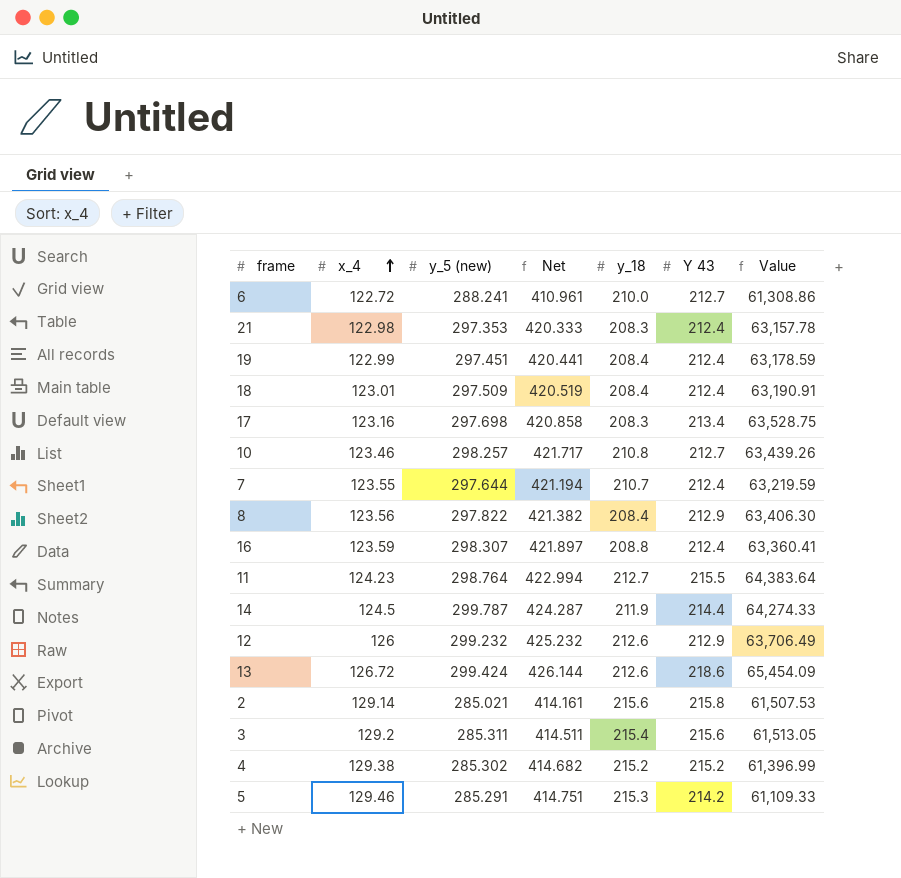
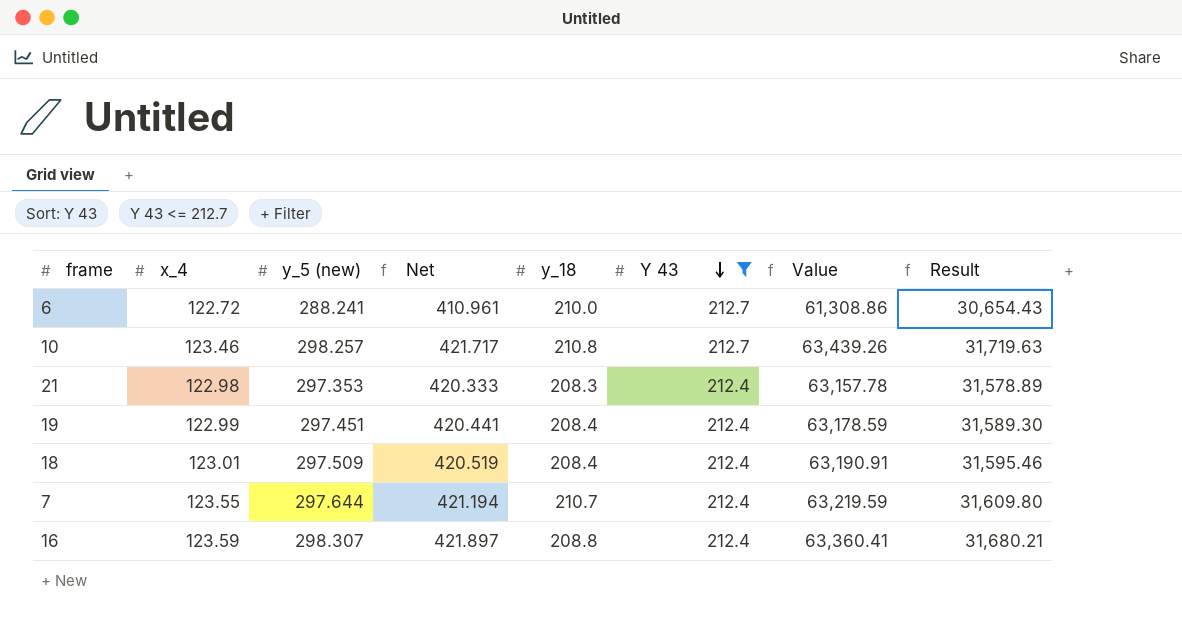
filter: none -> Y 43 <= 212.7
row order: x_4 ascending -> Y 43 descending
column Result | formula: none -> [Value] * 0.5

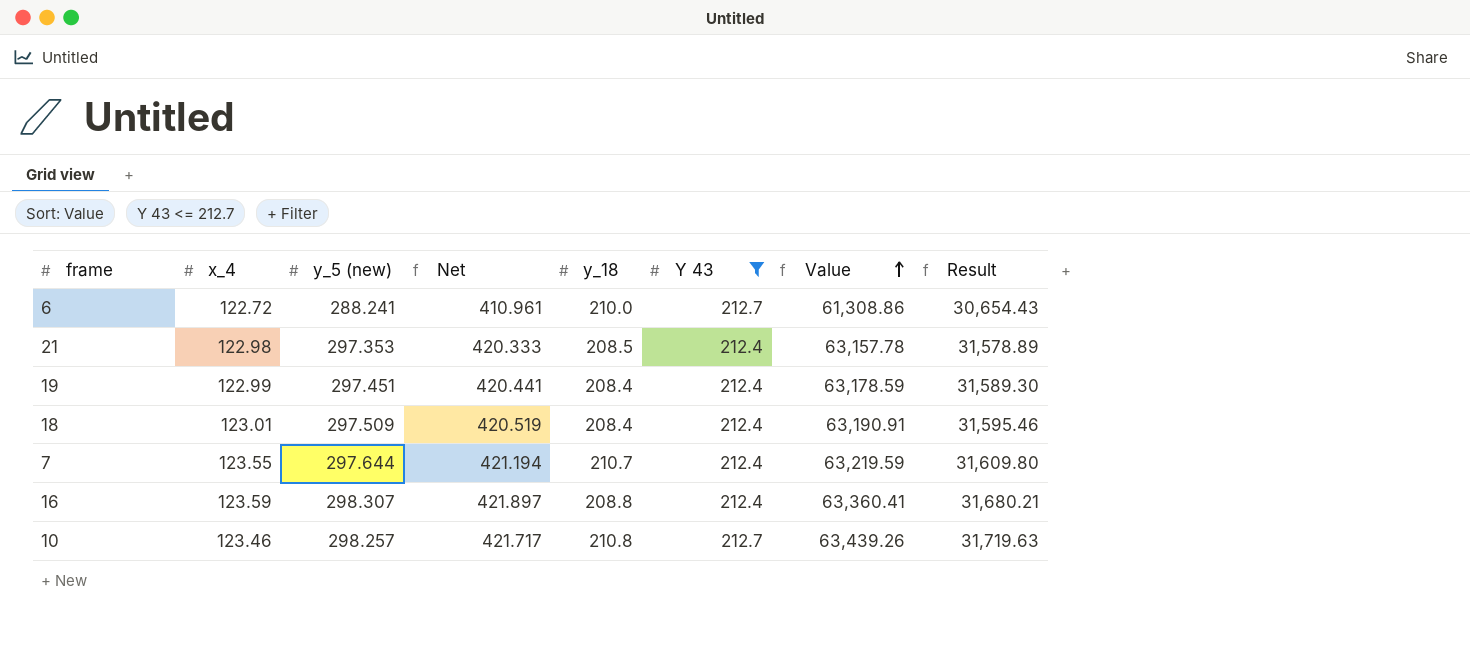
row order: Y 43 descending -> Value ascending
21 | y_18: 208.3 -> 208.5

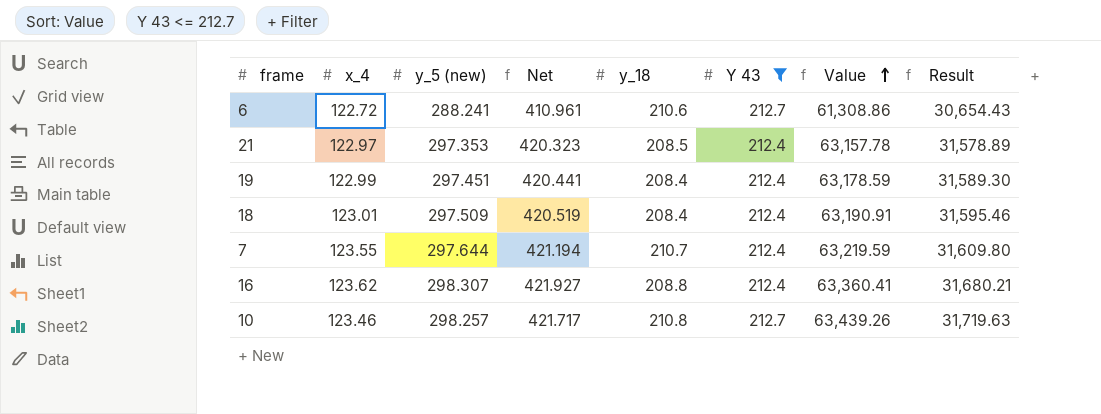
6 | y_18: 210.0 -> 210.6
21 | x_4: 122.98 -> 122.97
21 | Net: 420.333 -> 420.323
16 | x_4: 123.59 -> 123.62
16 | Net: 421.897 -> 421.927

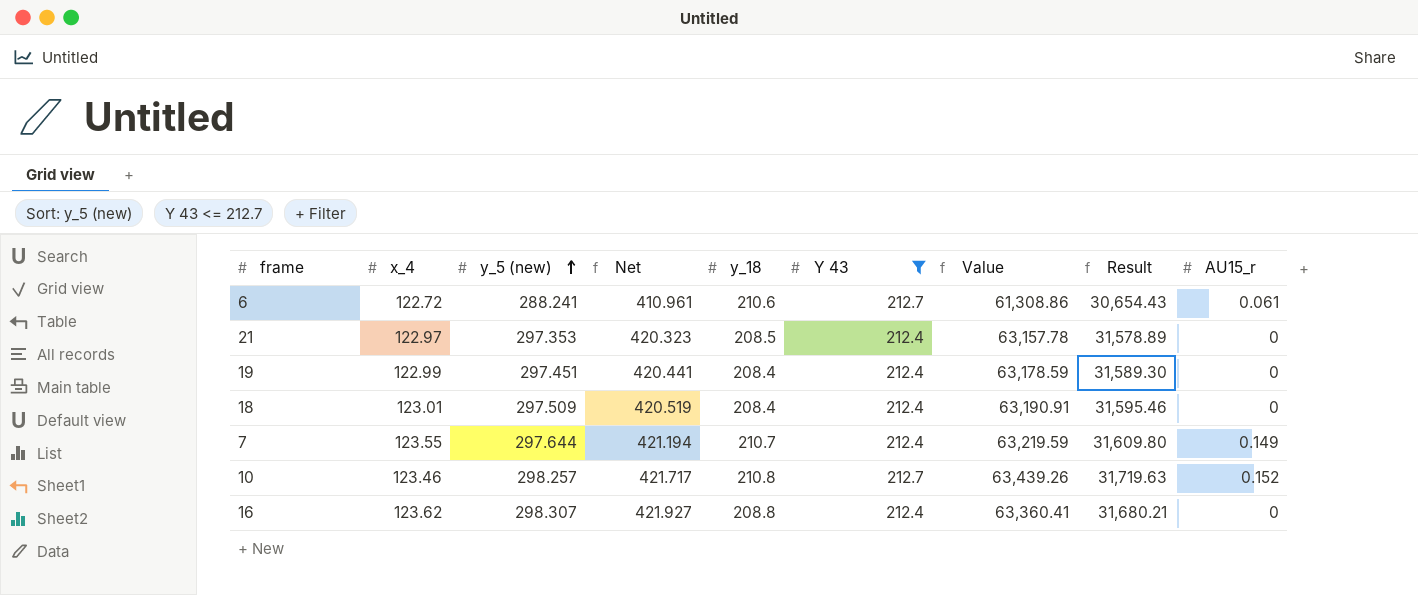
row order: Value ascending -> y_5 (new) ascending
column AU15_r | position: none -> 9

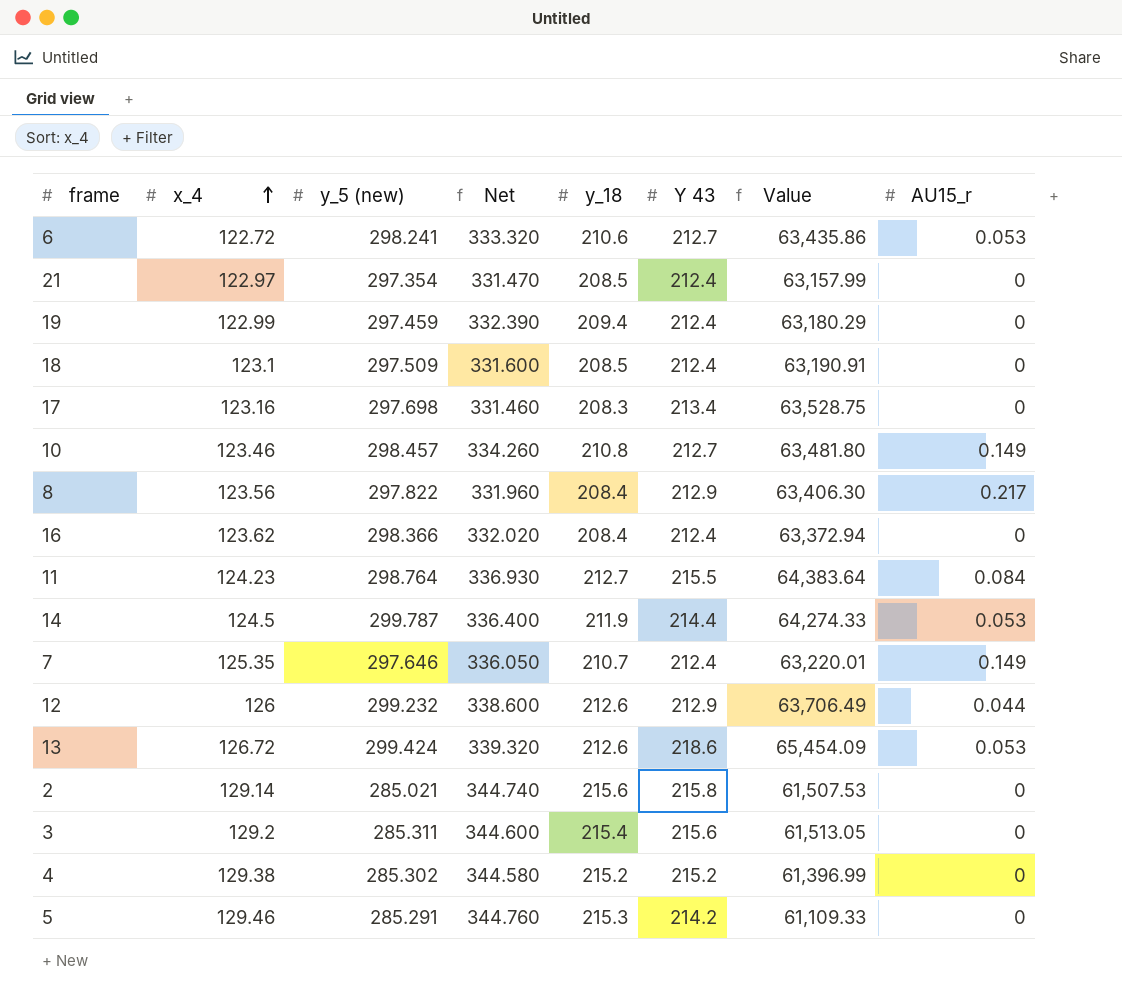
filter: Y 43 <= 212.7 -> none
row order: y_5 (new) ascending -> x_4 ascending
column Result | formula: [Value] * 0.5 -> none
column Net | formula: [x_4] + [y_5 (new)] -> [x_4] + [y_18]
6 | y_5 (new): 288.241 -> 298.241
6 | Value: 61,308.86 -> 63,435.86
6 | AU15_r: 0.061 -> 0.053
21 | y_5 (new): 297.353 -> 297.354
21 | Value: 63,157.78 -> 63,157.99
19 | y_5 (new): 297.451 -> 297.459
19 | y_18: 208.4 -> 209.4
19 | Value: 63,178.59 -> 63,180.29
18 | x_4: 123.01 -> 123.1
18 | y_18: 208.4 -> 208.5
10 | y_5 (new): 298.257 -> 298.457
10 | Value: 63,439.26 -> 63,481.80
10 | AU15_r: 0.152 -> 0.149
16 | y_5 (new): 298.307 -> 298.366
16 | y_18: 208.8 -> 208.4
16 | Value: 63,360.41 -> 63,372.94
7 | x_4: 123.55 -> 125.35
7 | y_5 (new): 297.644 -> 297.646
7 | Value: 63,219.59 -> 63,220.01

